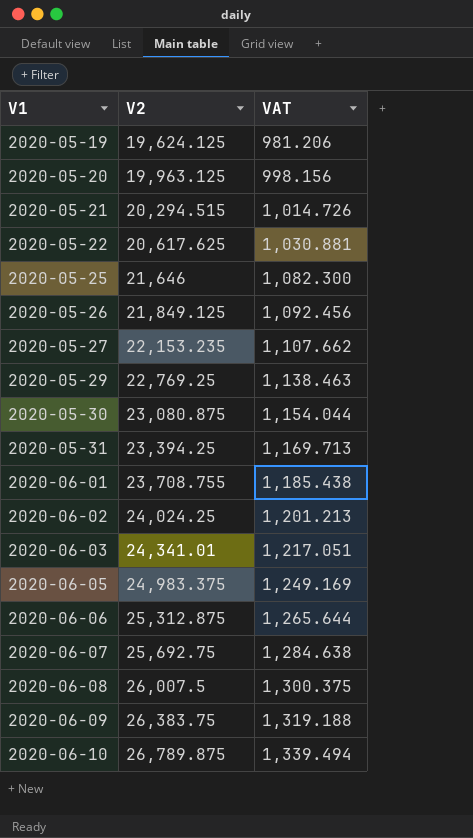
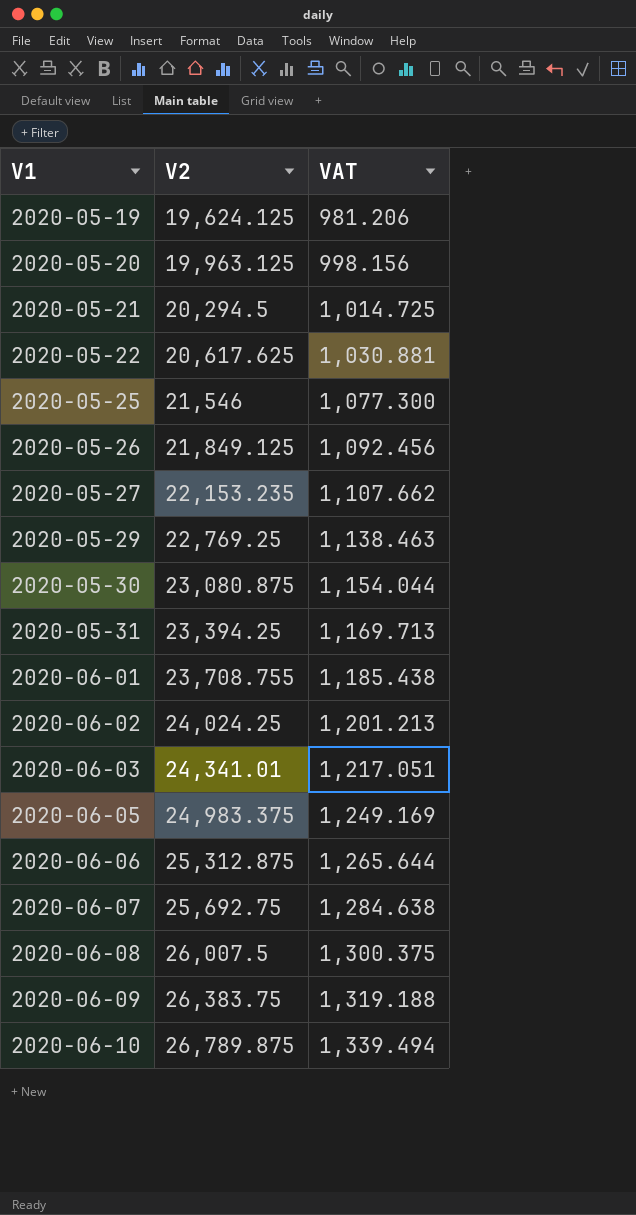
2020-05-21 | V2: 20,294.515 -> 20,294.5
2020-05-21 | VAT: 1,014.726 -> 1,014.725
2020-05-25 | V2: 21,646 -> 21,546
2020-05-25 | VAT: 1,082.300 -> 1,077.300

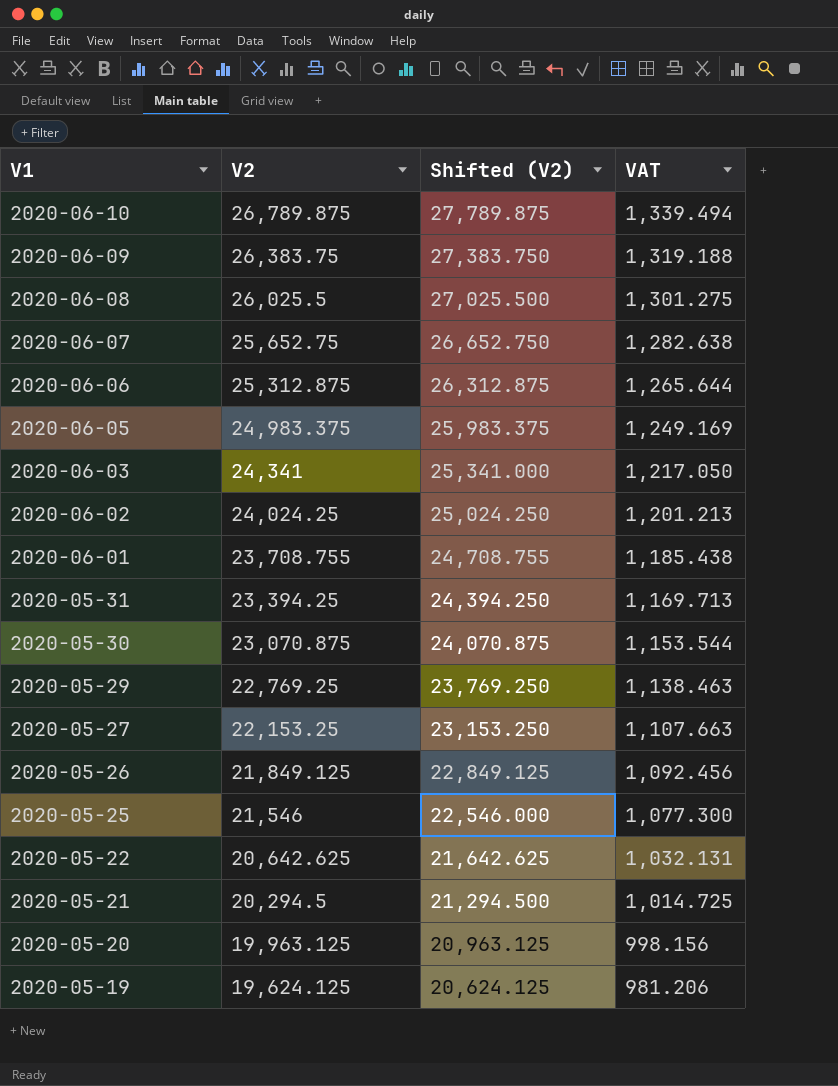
row order: V1 ascending -> V1 descending
column Shifted (V2) | formula: none -> [V2] + 1000
2020-06-08 | V2: 26,007.5 -> 26,025.5
2020-06-08 | VAT: 1,300.375 -> 1,301.275
2020-06-07 | V2: 25,692.75 -> 25,652.75
2020-06-07 | VAT: 1,284.638 -> 1,282.638
2020-06-03 | V2: 24,341.01 -> 24,341
2020-06-03 | VAT: 1,217.051 -> 1,217.050
2020-05-30 | V2: 23,080.875 -> 23,070.875
2020-05-30 | VAT: 1,154.044 -> 1,153.544
2020-05-27 | V2: 22,153.235 -> 22,153.25
2020-05-27 | VAT: 1,107.662 -> 1,107.663
2020-05-22 | V2: 20,617.625 -> 20,642.625
2020-05-22 | VAT: 1,030.881 -> 1,032.131

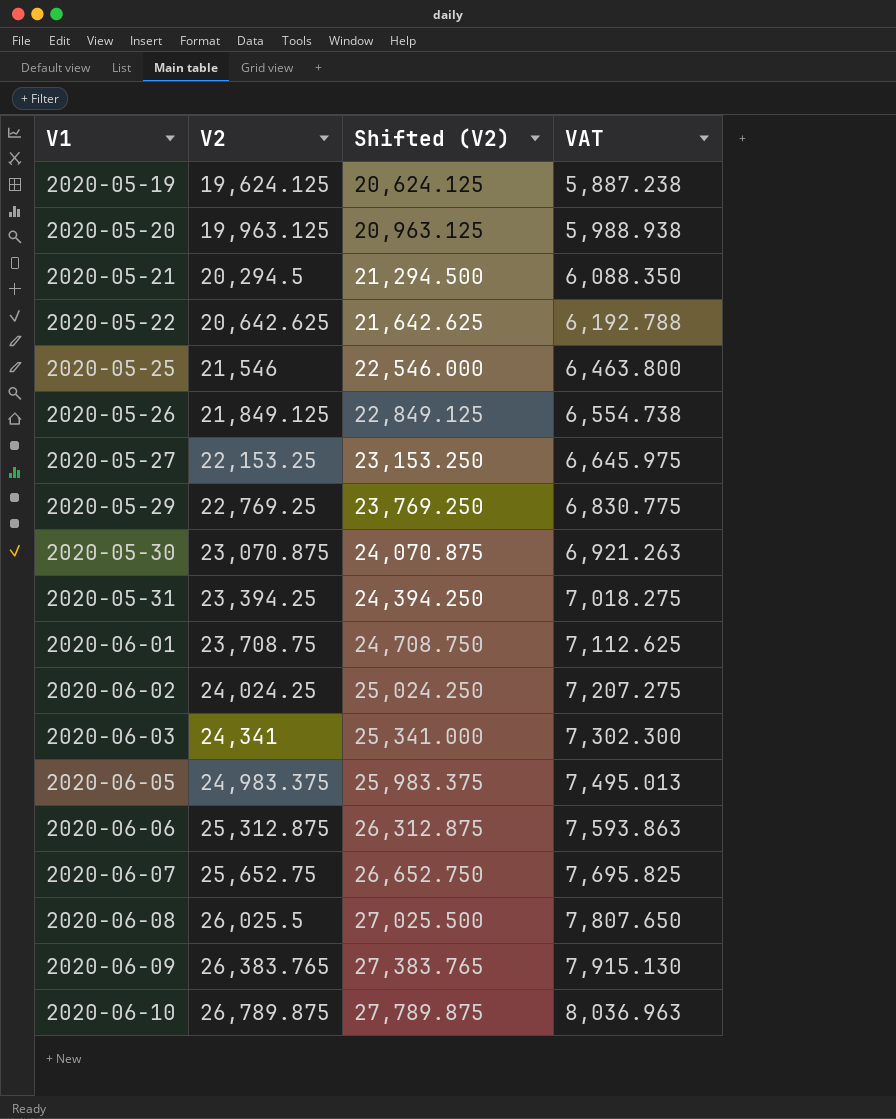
row order: V1 descending -> V1 ascending
column VAT | formula: [V2] * 0.05 -> [V2] * 0.3
2020-06-01 | V2: 23,708.755 -> 23,708.75
2020-06-01 | Shifted (V2): 24,708.755 -> 24,708.750
2020-06-09 | V2: 26,383.75 -> 26,383.765
2020-06-09 | Shifted (V2): 27,383.750 -> 27,383.765

